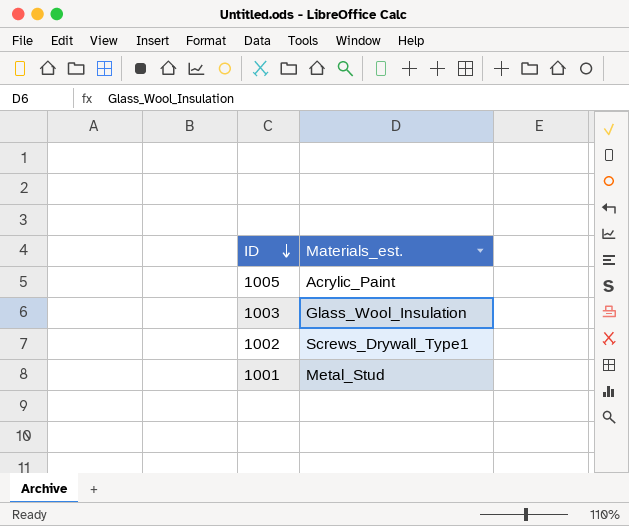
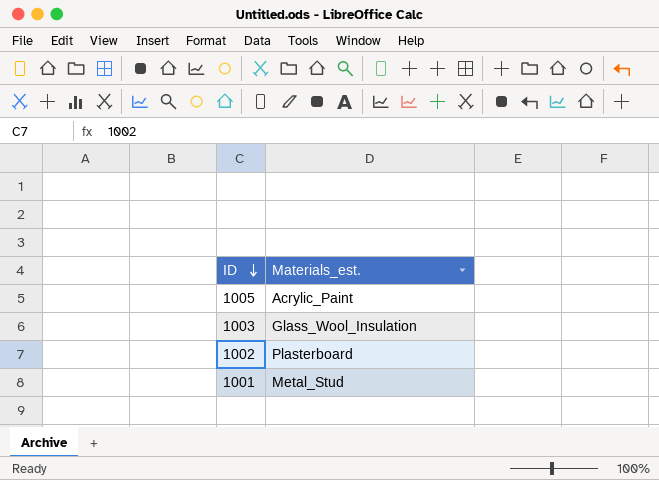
1002 | Materials_est.: Screws_Drywall_Type1 -> Plasterboard

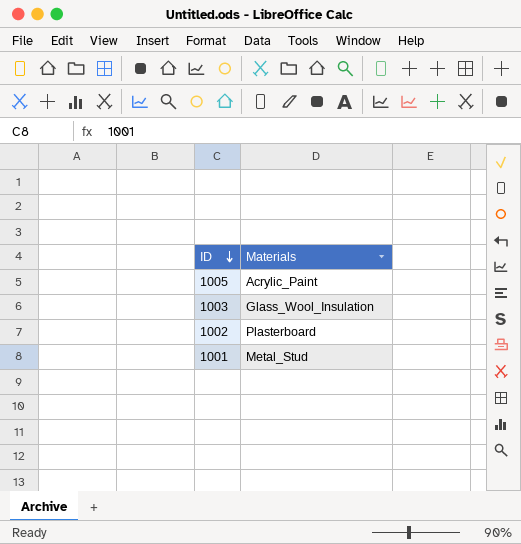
column name: Materials_est. -> Materials

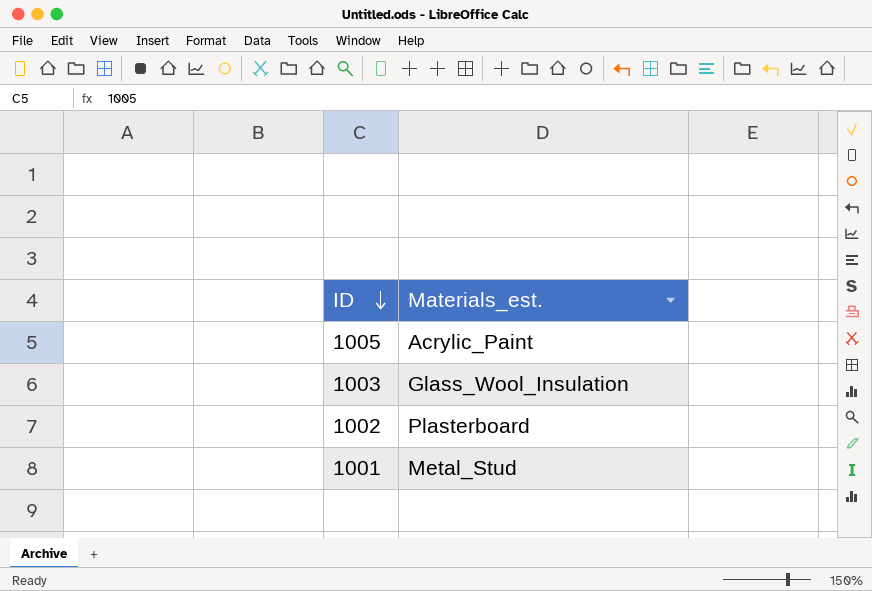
column name: Materials -> Materials_est.

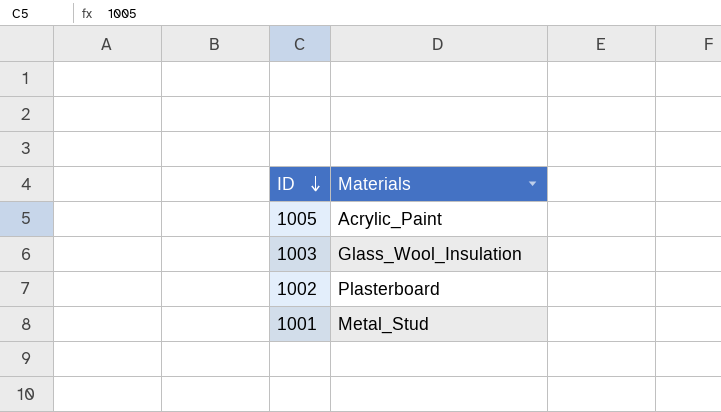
column name: Materials_est. -> Materials

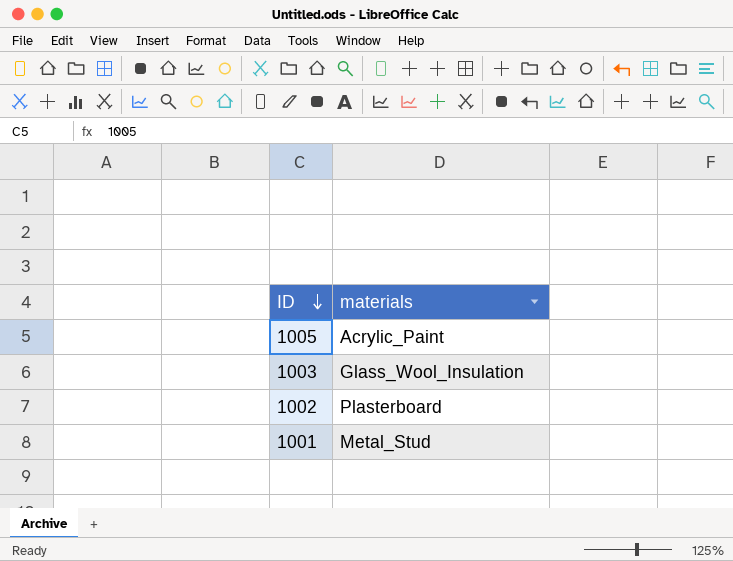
column name: Materials -> materials

